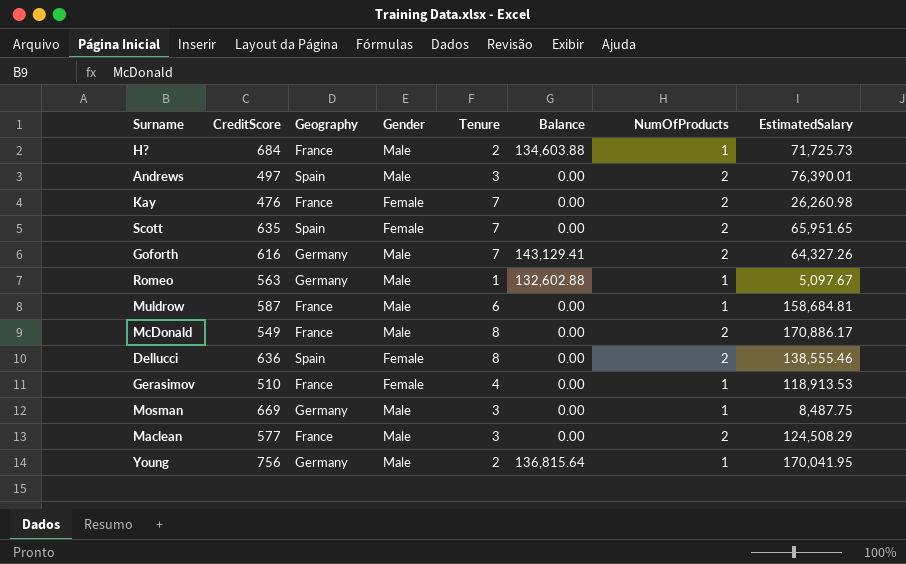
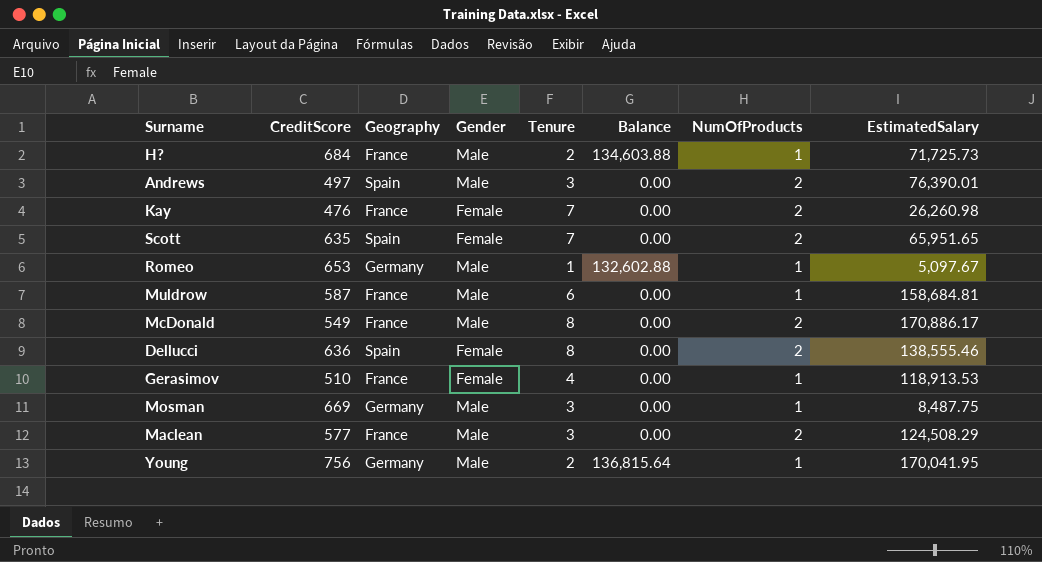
row Goforth: 616 | Germany | Male | 7 | 143,129.41 | 2 | 64,327.26 -> none
Romeo | CreditScore: 563 -> 653

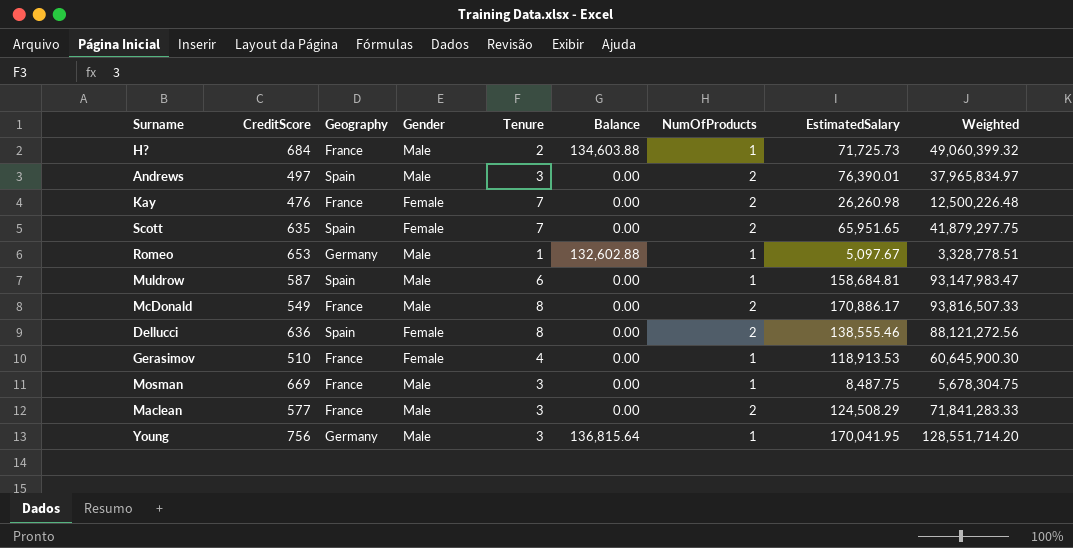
column Weighted | formula: none -> [CreditScore] * [EstimatedSalary]
Muldrow | Geography: France -> Spain
Mosman | Geography: Germany -> France
Young | Tenure: 2 -> 3

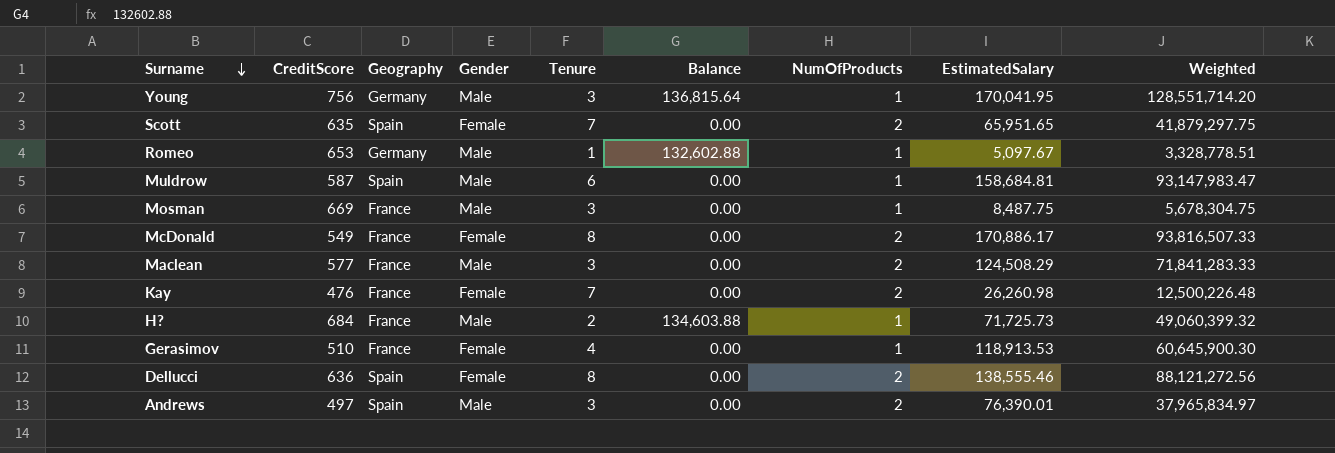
row order: none -> Surname descending
McDonald | Gender: Male -> Female

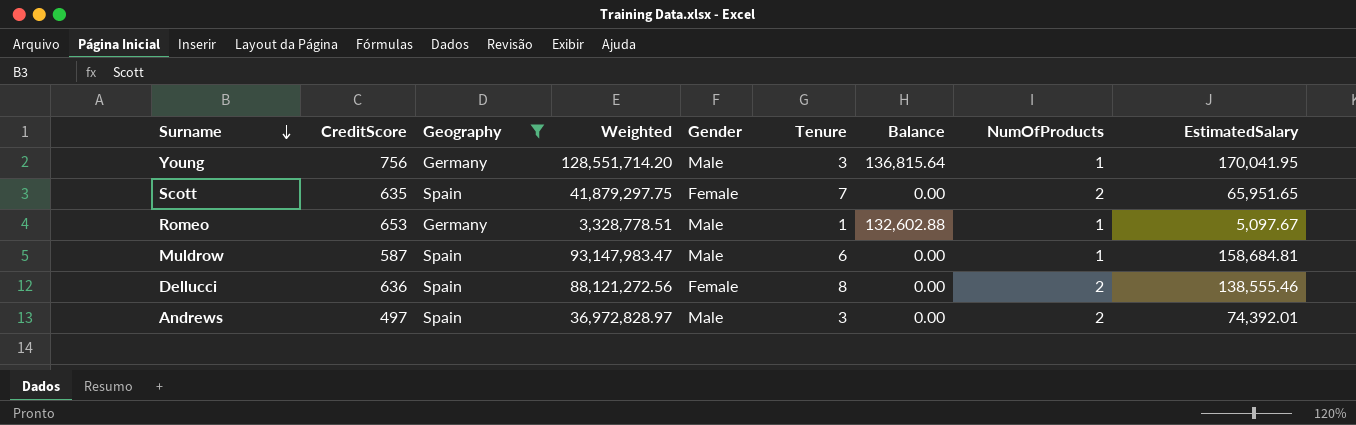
filter: none -> Geography != France
column Weighted | position: 9 -> 4
Andrews | Weighted: 37,965,834.97 -> 36,972,828.97
Andrews | EstimatedSalary: 76,390.01 -> 74,392.01

